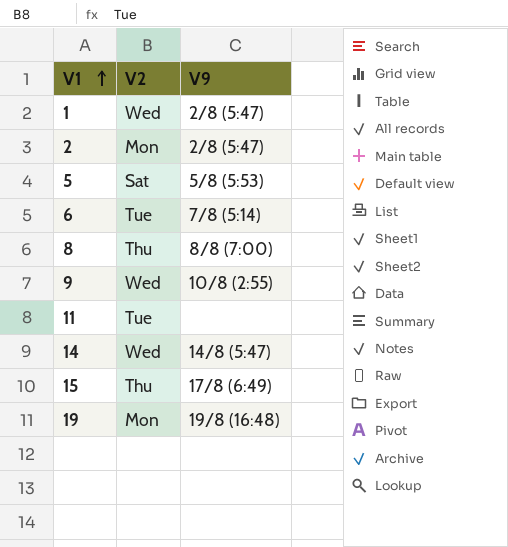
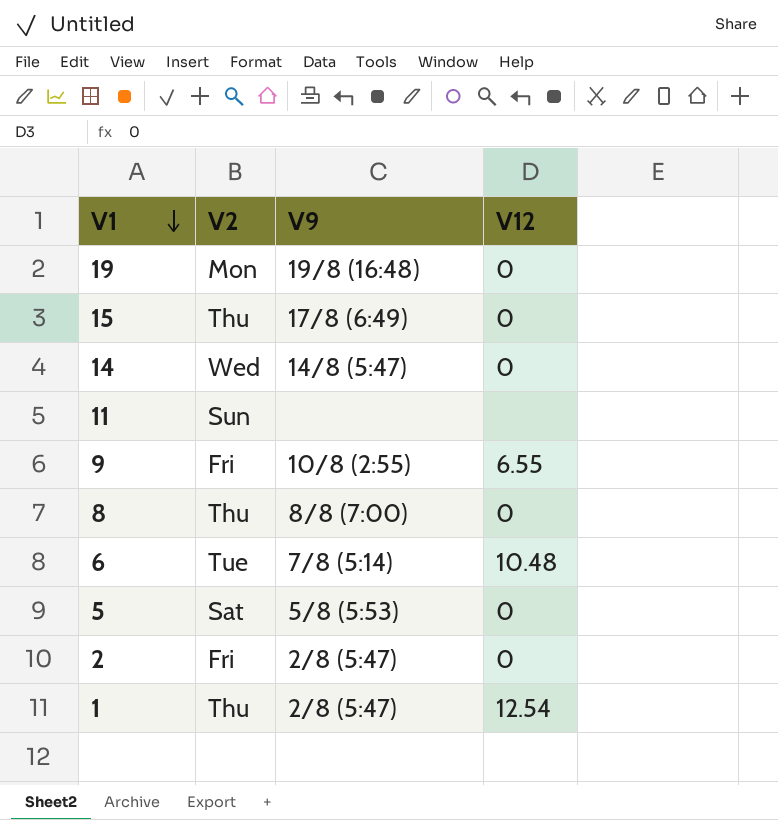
row order: V1 ascending -> V1 descending
column V12 | position: none -> 4
11 | V2: Tue -> Sun
9 | V2: Wed -> Fri
2 | V2: Mon -> Fri
1 | V2: Wed -> Thu

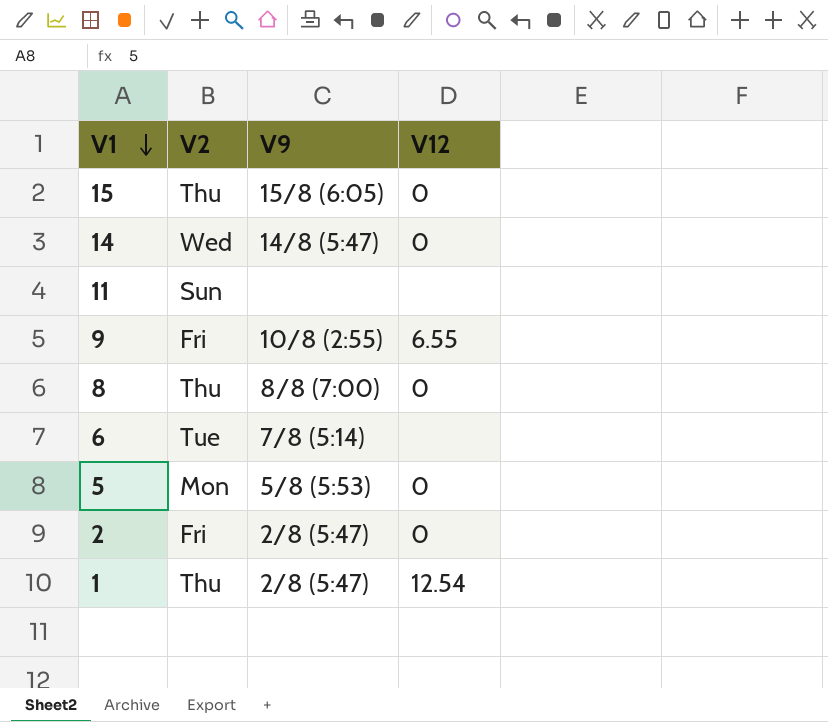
row 19: Mon | 19/8 (16:48) | 0 -> none
15 | V9: 17/8 (6:49) -> 15/8 (6:05)
6 | V12: 10.48 -> none
5 | V2: Sat -> Mon

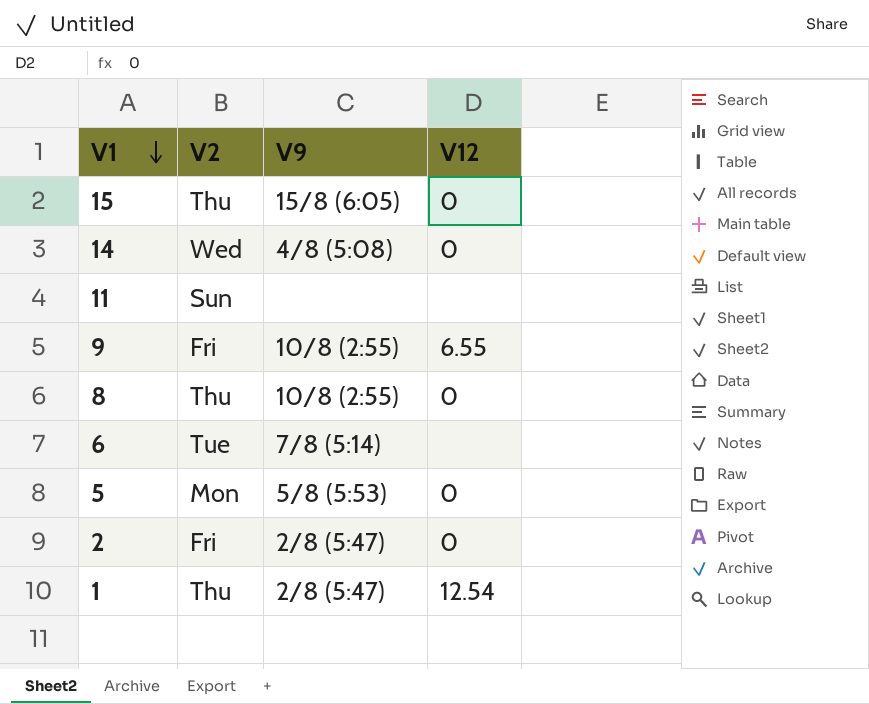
14 | V9: 14/8 (5:47) -> 4/8 (5:08)
8 | V9: 8/8 (7:00) -> 10/8 (2:55)

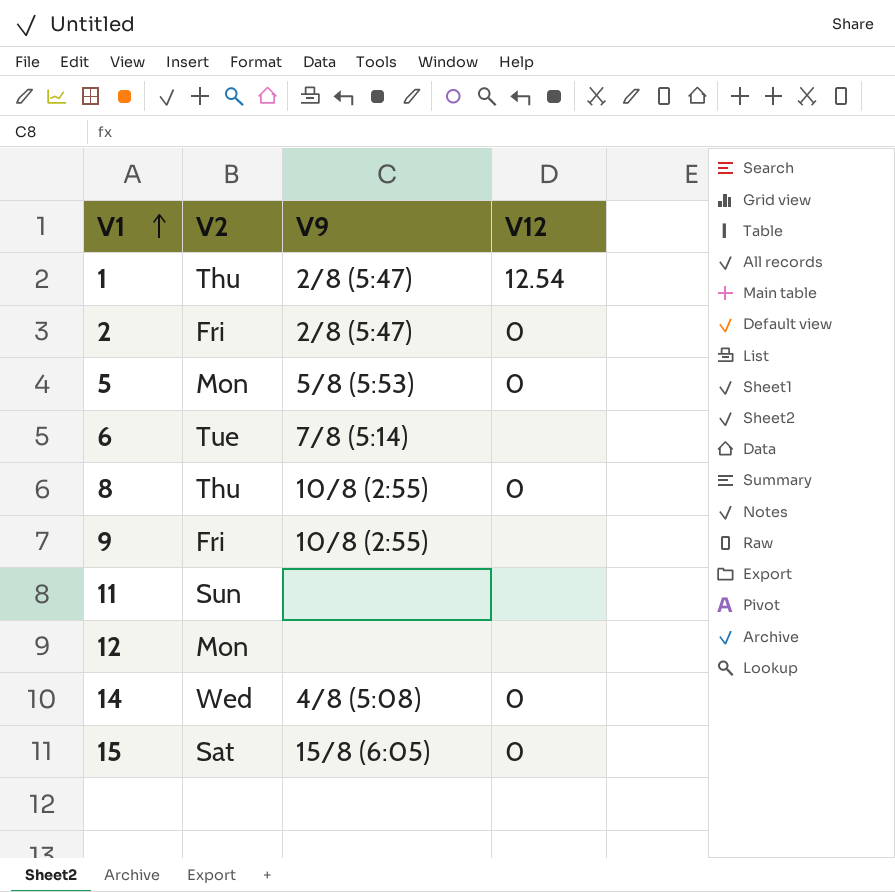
row order: V1 descending -> V1 ascending
9 | V12: 6.55 -> none
row 12: none -> Mon | none | none
15 | V2: Thu -> Sat

